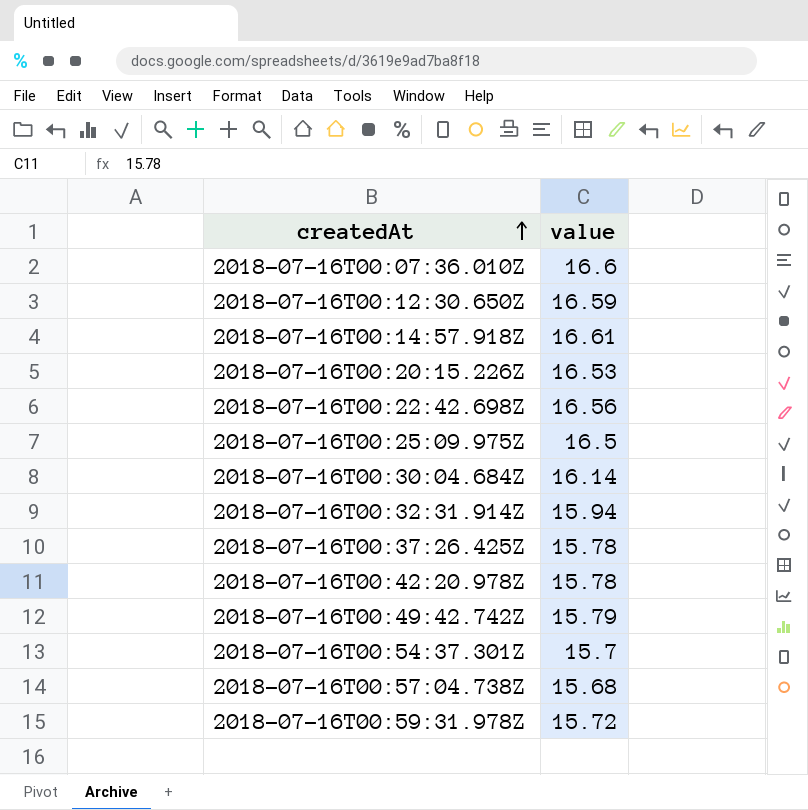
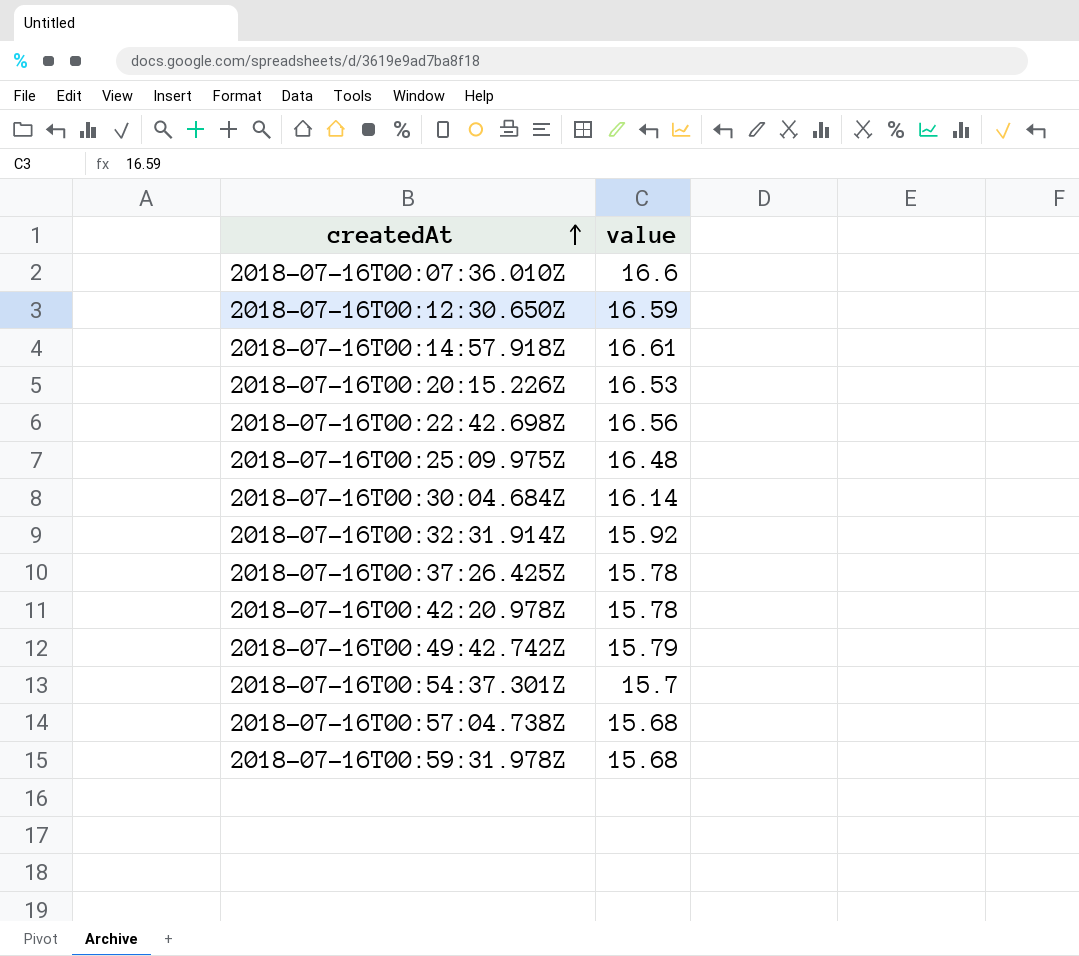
2018-07-16T00:25:09.975Z | value: 16.5 -> 16.48
2018-07-16T00:32:31.914Z | value: 15.94 -> 15.92
2018-07-16T00:59:31.978Z | value: 15.72 -> 15.68

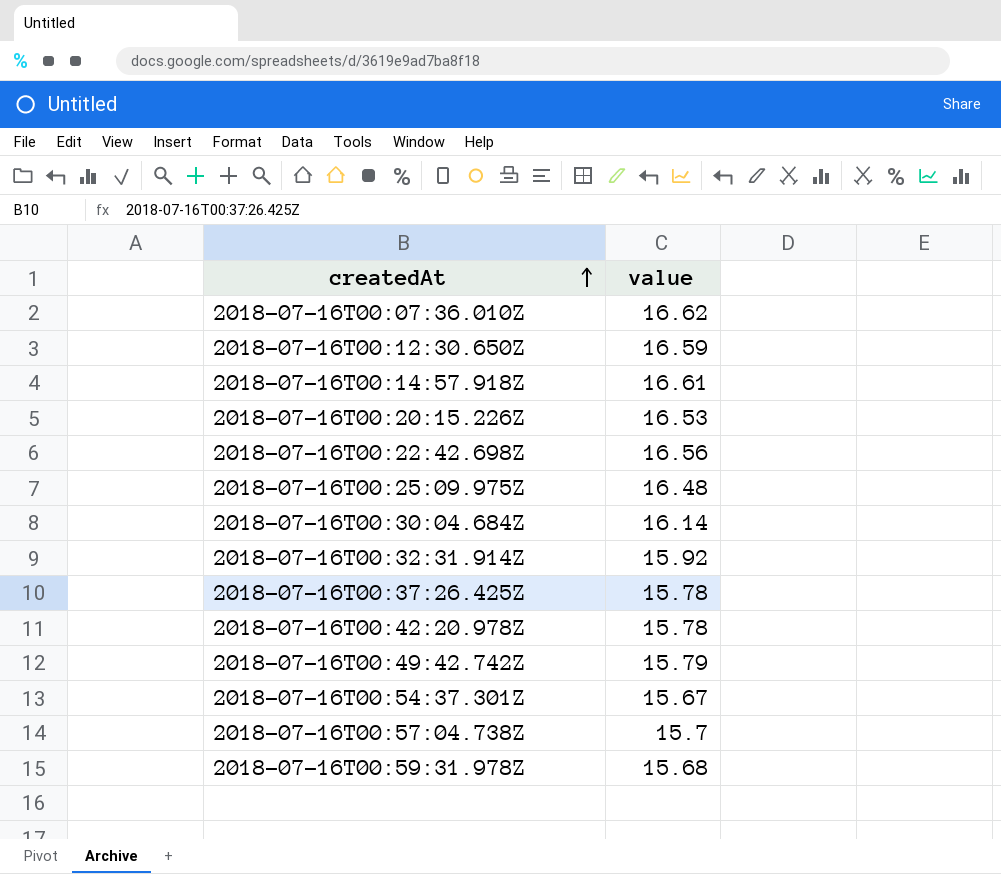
2018-07-16T00:07:36.010Z | value: 16.6 -> 16.62
2018-07-16T00:54:37.301Z | value: 15.7 -> 15.67
2018-07-16T00:57:04.738Z | value: 15.68 -> 15.7

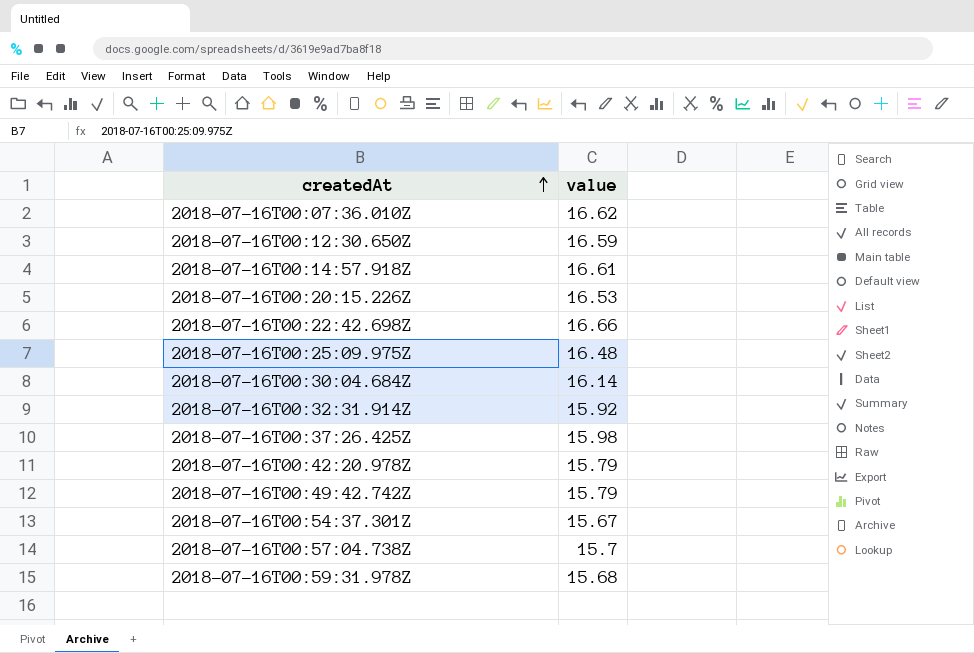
2018-07-16T00:22:42.698Z | value: 16.56 -> 16.66
2018-07-16T00:37:26.425Z | value: 15.78 -> 15.98
2018-07-16T00:42:20.978Z | value: 15.78 -> 15.79

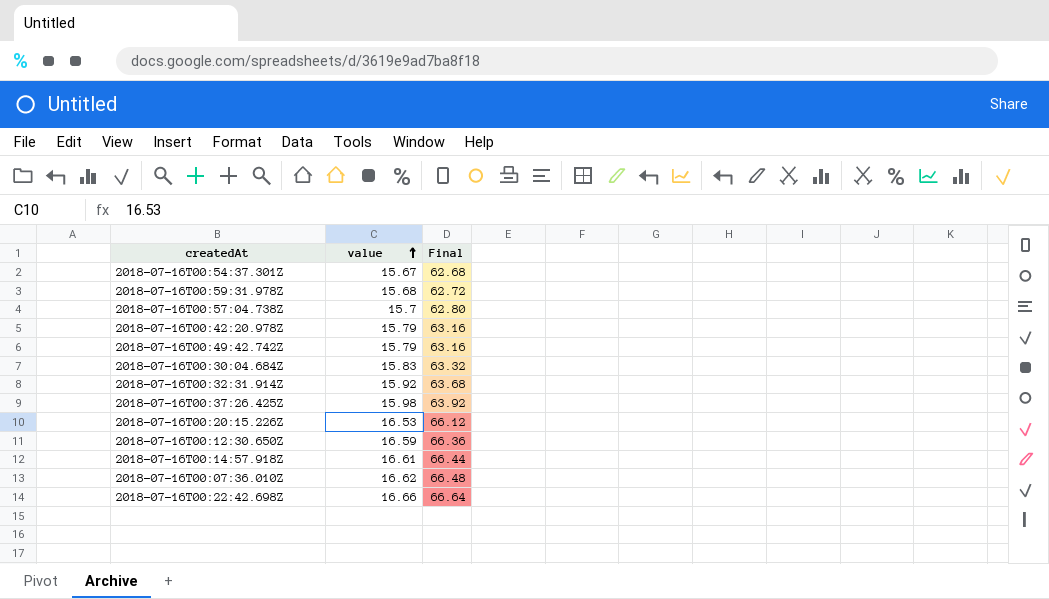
row order: createdAt ascending -> value ascending
column Final | formula: none -> [value] * 4
row 2018-07-16T00:25:09.975Z: 16.48 -> none
2018-07-16T00:30:04.684Z | value: 16.14 -> 15.83

